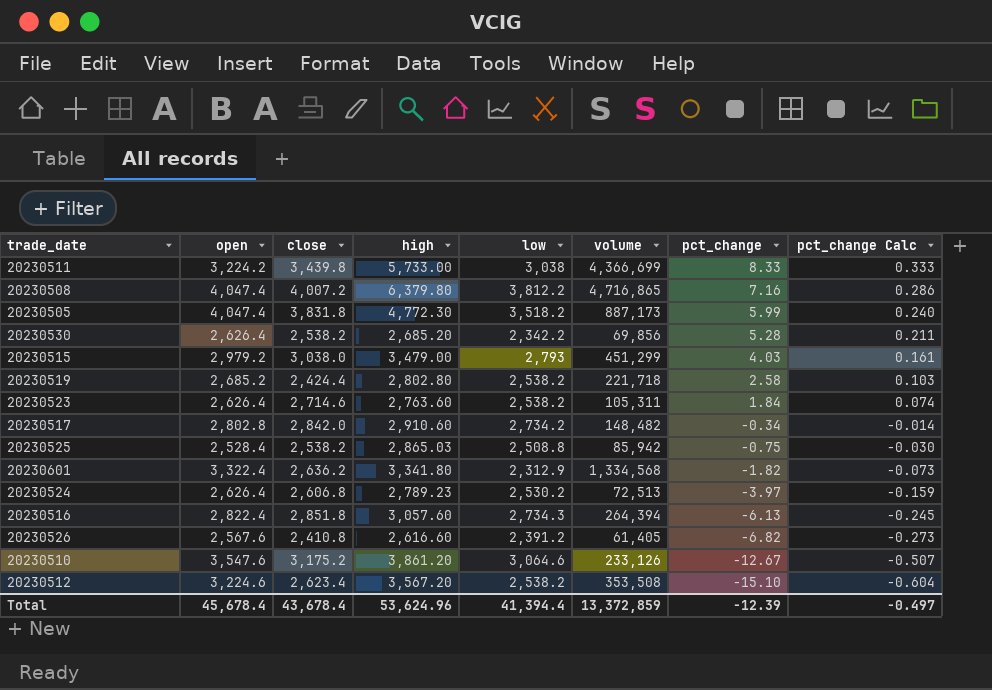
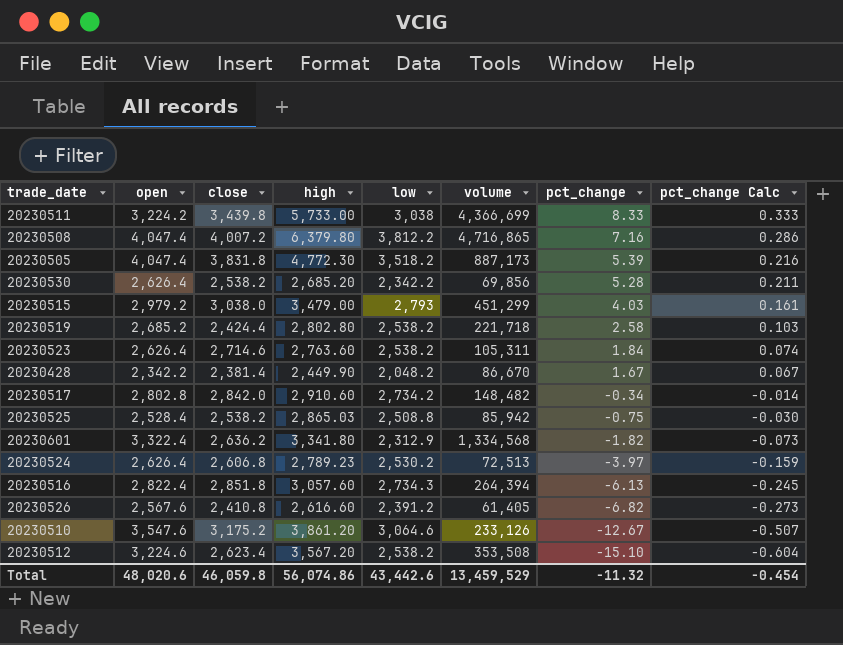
20230505 | pct_change: 5.99 -> 5.39
20230505 | pct_change Calc: 0.240 -> 0.216
row 20230428: none -> 2,342.2 | 2,381.4 | 2,449.90 | 2,048.2 | 86,670 | 1.67 | 0.067
Total | open: 45,678.4 -> 48,020.6
Total | close: 43,678.4 -> 46,059.8
Total | high: 53,624.96 -> 56,074.86
Total | low: 41,394.4 -> 43,442.6
Total | volume: 13,372,859 -> 13,459,529
Total | pct_change: -12.39 -> -11.32
Total | pct_change Calc: -0.497 -> -0.454

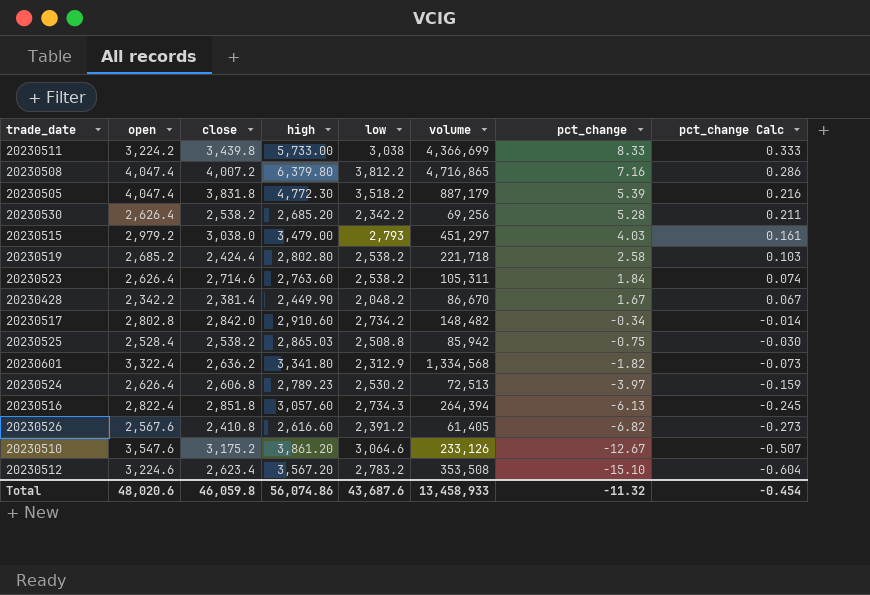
20230505 | volume: 887,173 -> 887,179
20230530 | volume: 69,856 -> 69,256
20230515 | volume: 451,299 -> 451,297
20230512 | low: 2,538.2 -> 2,783.2
Total | low: 43,442.6 -> 43,687.6
Total | volume: 13,459,529 -> 13,458,933

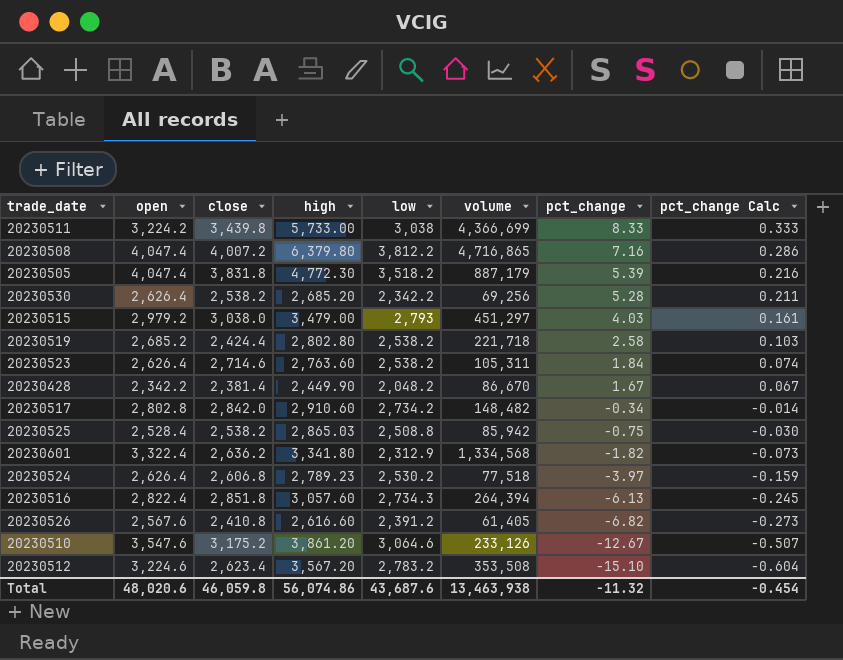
20230524 | volume: 72,513 -> 77,518
Total | volume: 13,458,933 -> 13,463,938

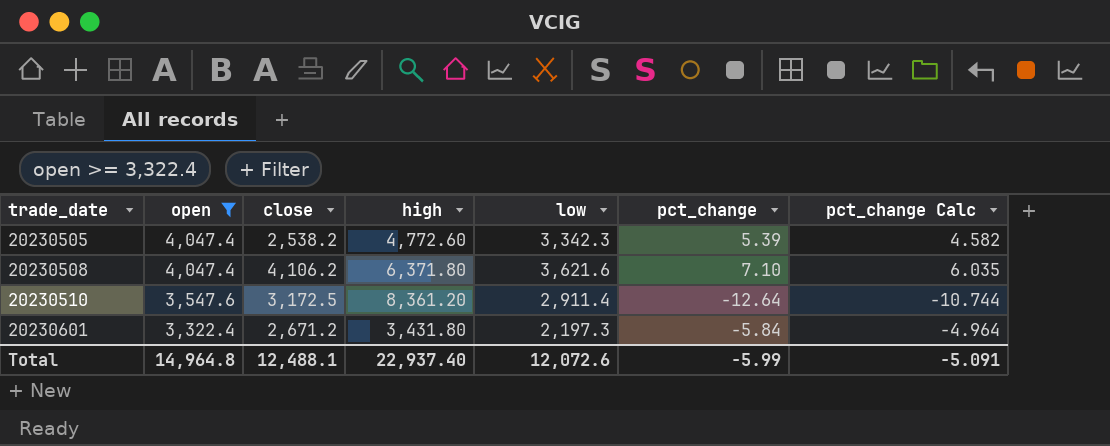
filter: none -> open >= 3,322.4
row order: pct_change descending -> trade_date ascending
column volume | position: 6 -> none
column pct_change Calc | formula: [pct_change] * 0.04 -> [pct_change] * 0.85
20230505 | close: 3,831.8 -> 2,538.2
20230505 | high: 4,772.30 -> 4,772.60
20230505 | low: 3,518.2 -> 3,342.3
20230508 | close: 4,007.2 -> 4,106.2
20230508 | high: 6,379.80 -> 6,371.80
20230508 | low: 3,812.2 -> 3,621.6
20230508 | pct_change: 7.16 -> 7.10
20230510 | close: 3,175.2 -> 3,172.5
20230510 | high: 3,861.20 -> 8,361.20
20230510 | low: 3,064.6 -> 2,911.4
20230510 | pct_change: -12.67 -> -12.64
20230601 | close: 2,636.2 -> 2,671.2
20230601 | high: 3,341.80 -> 3,431.80
20230601 | low: 2,312.9 -> 2,197.3
20230601 | pct_change: -1.82 -> -5.84
Total | open: 48,020.6 -> 14,964.8
Total | close: 46,059.8 -> 12,488.1
Total | high: 56,074.86 -> 22,937.40
Total | low: 43,687.6 -> 12,072.6
Total | pct_change: -11.32 -> -5.99
Total | pct_change Calc: -0.454 -> -5.091

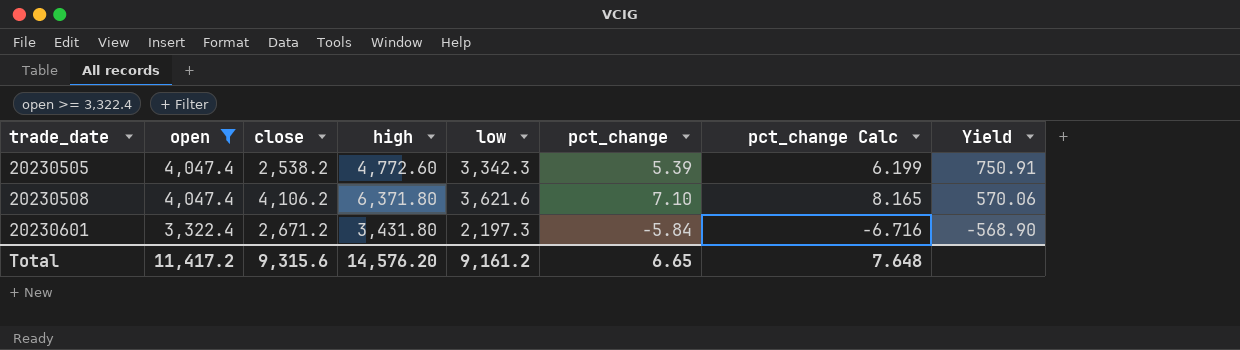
column pct_change Calc | formula: [pct_change] * 0.85 -> [pct_change] * 1.15
column Yield | formula: none -> [open] / [pct_change]
row 20230510: 3,547.6 | 3,172.5 | 8,361.20 | 2,911.4 | -12.64 | -10.744 -> none
Total | open: 14,964.8 -> 11,417.2
Total | close: 12,488.1 -> 9,315.6
Total | high: 22,937.40 -> 14,576.20
Total | low: 12,072.6 -> 9,161.2
Total | pct_change: -5.99 -> 6.65
Total | pct_change Calc: -5.091 -> 7.648

